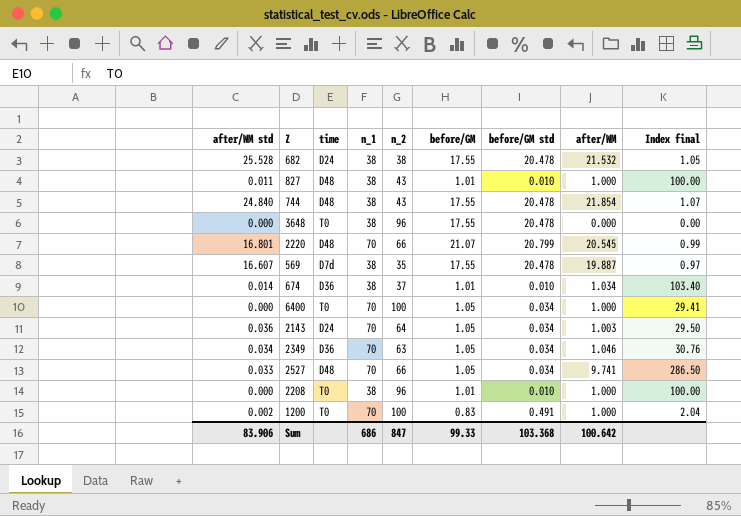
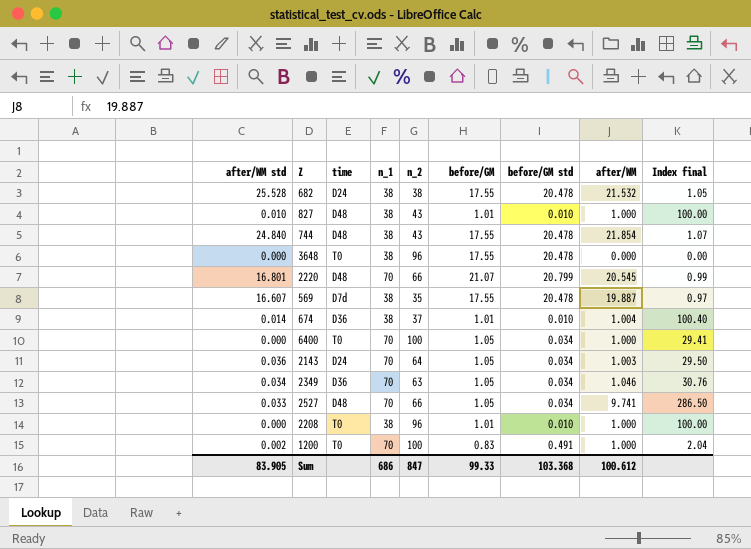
827 | after/WM std: 0.011 -> 0.010
674 | after/WM: 1.034 -> 1.004
674 | Index final: 103.40 -> 100.40
Sum | after/WM std: 83.906 -> 83.905
Sum | after/WM: 100.642 -> 100.612

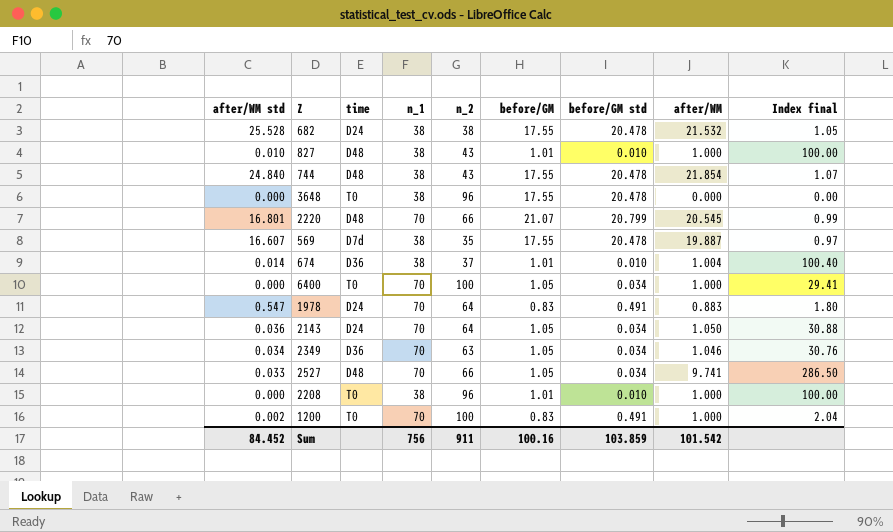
row 1978: none -> 0.547 | D24 | 70 | 64 | 0.83 | 0.491 | 0.883 | 1.80
2143 | after/WM: 1.003 -> 1.050
2143 | Index final: 29.50 -> 30.88
Sum | after/WM std: 83.905 -> 84.452
Sum | n_1: 686 -> 756
Sum | n_2: 847 -> 911
Sum | before/GM: 99.33 -> 100.16
Sum | before/GM std: 103.368 -> 103.859
Sum | after/WM: 100.612 -> 101.542

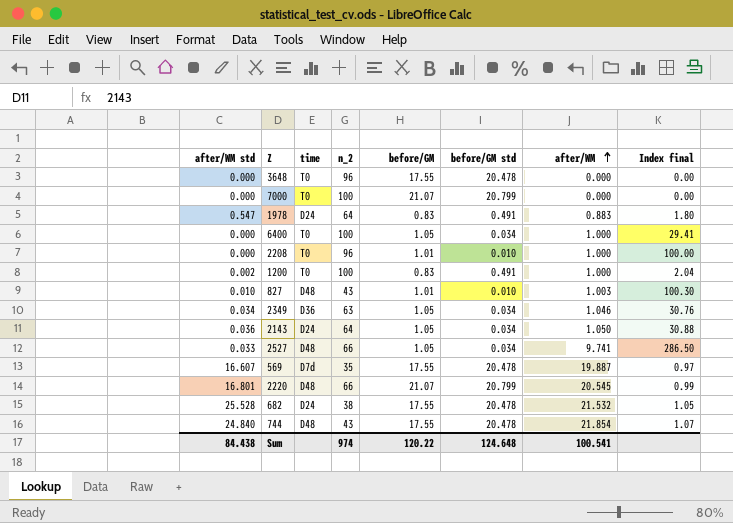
row order: none -> after/WM ascending
column n_1 | position: 4 -> none
row 674: 0.014 | D36 | 38 | 37 | 1.01 | 0.010 | 1.004 | 100.40 -> none
row 7000: none -> 0.000 | T0 | 100 | 21.07 | 20.799 | 0.000 | 0.00
827 | after/WM: 1.000 -> 1.003
827 | Index final: 100.00 -> 100.30
Sum | after/WM std: 84.452 -> 84.438
Sum | n_2: 911 -> 974
Sum | before/GM: 100.16 -> 120.22
Sum | before/GM std: 103.859 -> 124.648
Sum | after/WM: 101.542 -> 100.541

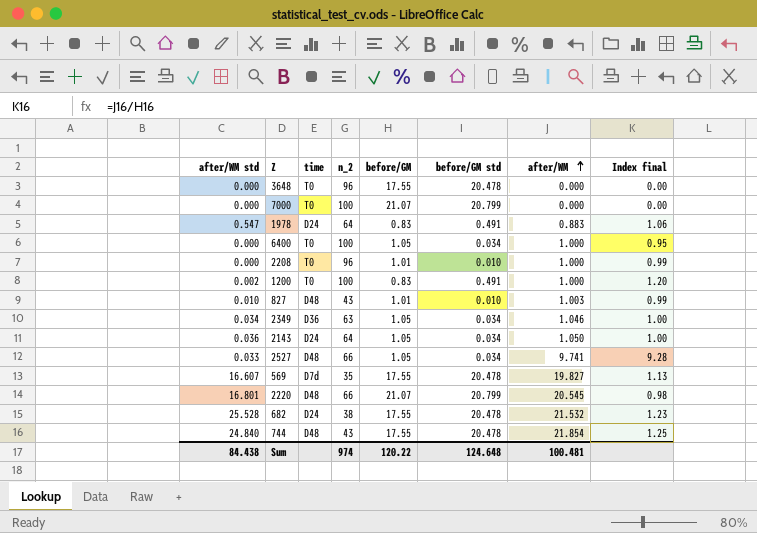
column Index final | formula: [after/WM] / [before/GM std] -> [after/WM] / [before/GM]
569 | after/WM: 19.887 -> 19.827
Sum | after/WM: 100.541 -> 100.481

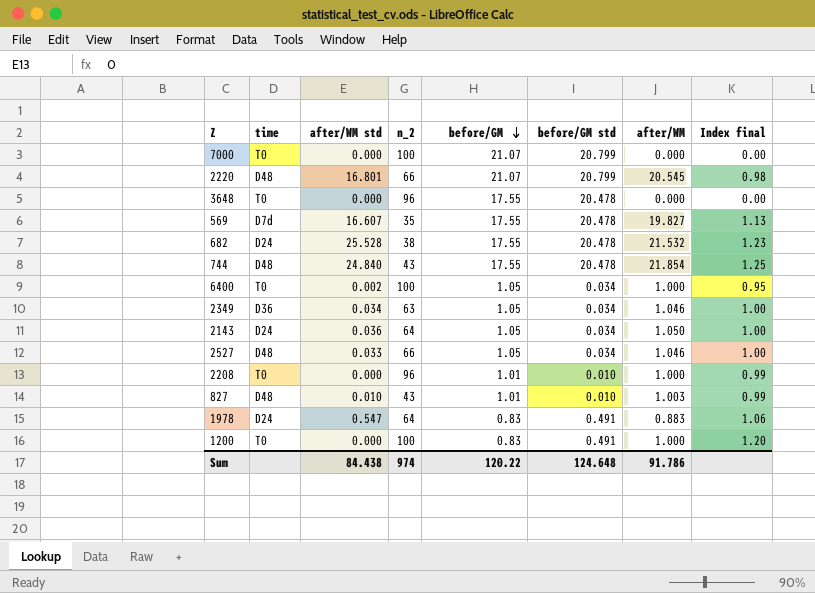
row order: after/WM ascending -> before/GM descending
column after/WM std | position: 1 -> 3
6400 | after/WM std: 0.000 -> 0.002
2527 | after/WM: 9.741 -> 1.046
2527 | Index final: 9.28 -> 1.00
1200 | after/WM std: 0.002 -> 0.000
Sum | after/WM: 100.481 -> 91.786

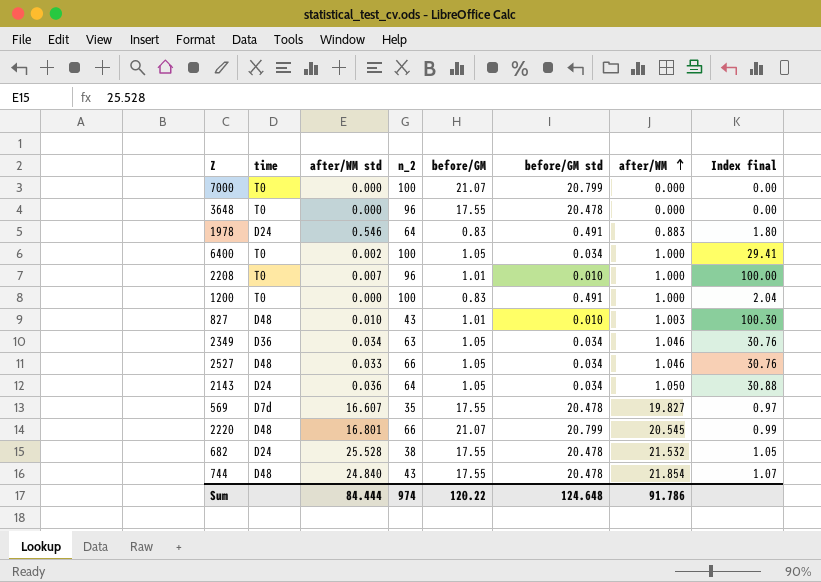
row order: before/GM descending -> after/WM ascending
column Index final | formula: [after/WM] / [before/GM] -> [after/WM] / [before/GM std]
1978 | after/WM std: 0.547 -> 0.546
2208 | after/WM std: 0.000 -> 0.007
Sum | after/WM std: 84.438 -> 84.444

